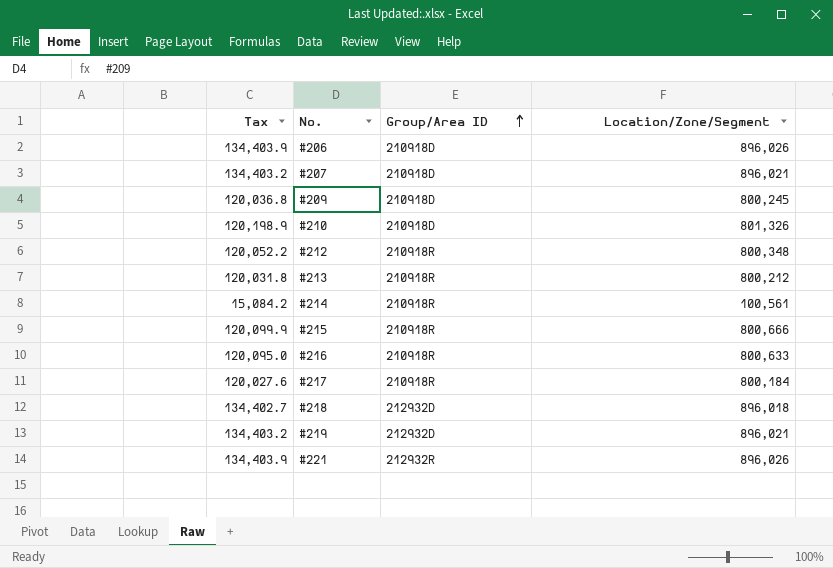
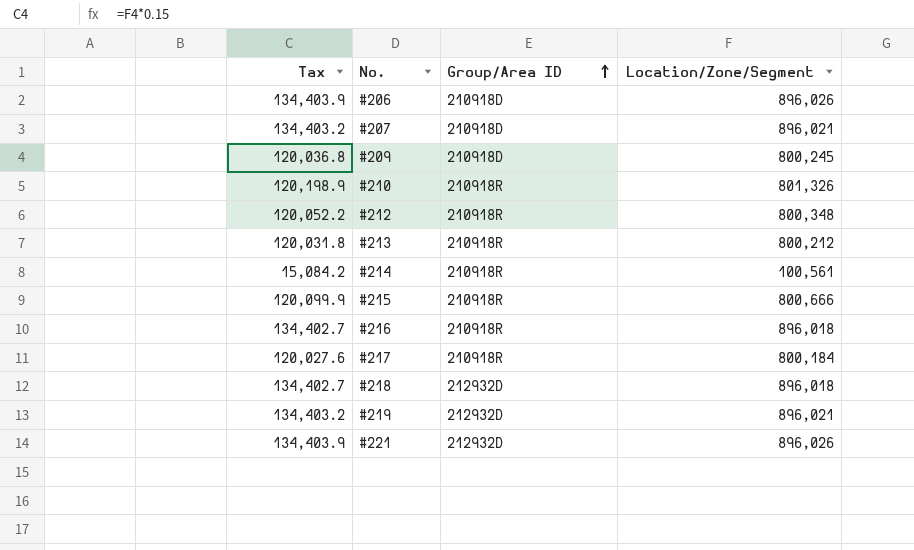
#210 | Group/Area ID: 210918D -> 210918R
#216 | Tax: 120,095.0 -> 134,402.7
#216 | Location/Zone/Segment: 800,633 -> 896,018
#221 | Group/Area ID: 212932R -> 212932D

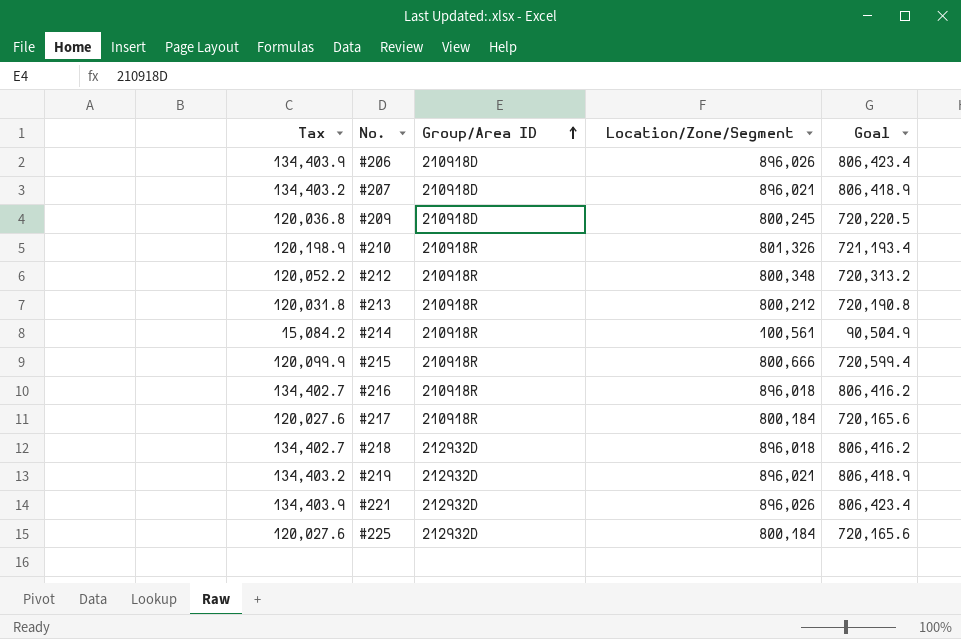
column Goal | formula: none -> [Location/Zone/Segment] * 0.9
row #225: none -> 120,027.6 | 212932D | 800,184 | 720,165.6

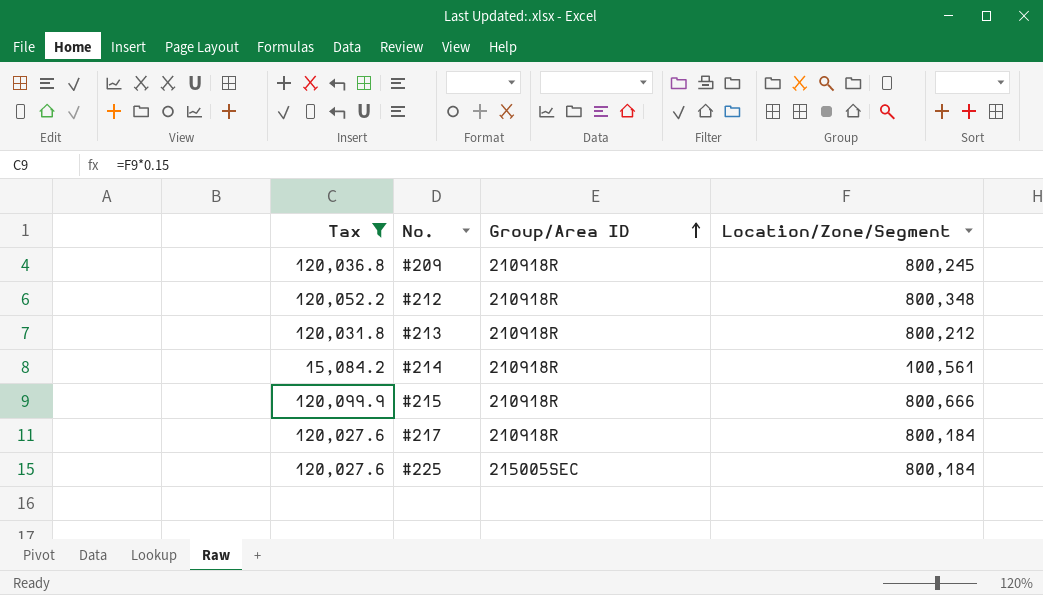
filter: none -> Tax <= 120,099.9
column Goal | formula: [Location/Zone/Segment] * 0.9 -> none
#209 | Group/Area ID: 210918D -> 210918R
#225 | Group/Area ID: 212932D -> 215005SEC

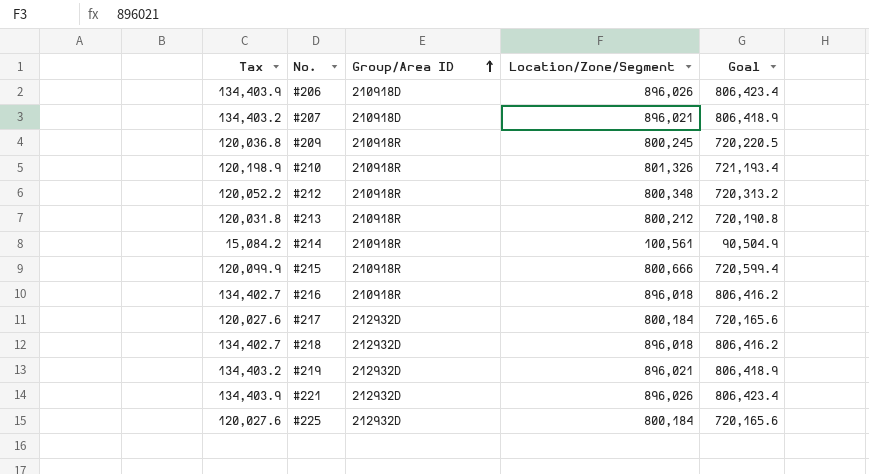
filter: Tax <= 120,099.9 -> none
column Goal | formula: none -> [Location/Zone/Segment] * 0.9
#217 | Group/Area ID: 210918R -> 212932D
#225 | Group/Area ID: 215005SEC -> 212932D

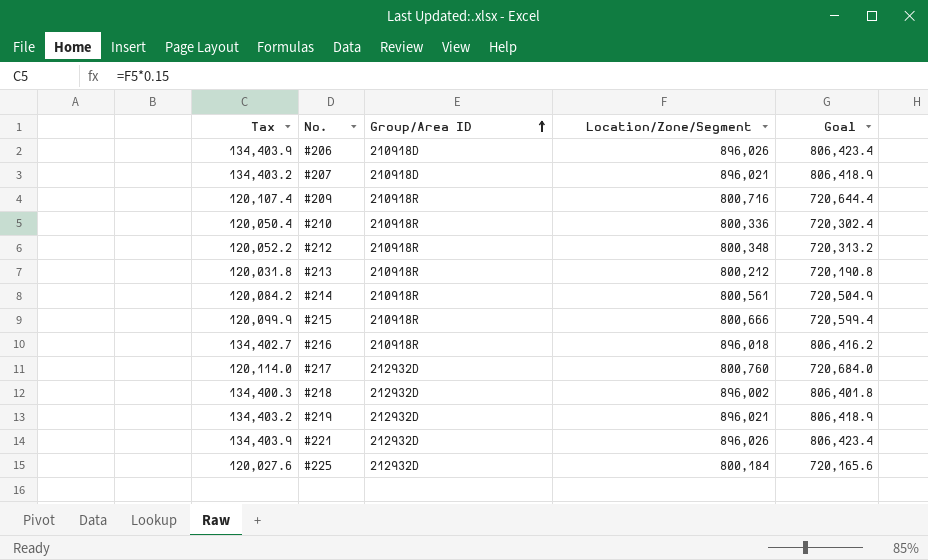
#209 | Tax: 120,036.8 -> 120,107.4
#209 | Location/Zone/Segment: 800,245 -> 800,716
#209 | Goal: 720,220.5 -> 720,644.4
#210 | Tax: 120,198.9 -> 120,050.4
#210 | Location/Zone/Segment: 801,326 -> 800,336
#210 | Goal: 721,193.4 -> 720,302.4
#214 | Tax: 15,084.2 -> 120,084.2
#214 | Location/Zone/Segment: 100,561 -> 800,561
#214 | Goal: 90,504.9 -> 720,504.9
#217 | Tax: 120,027.6 -> 120,114.0
#217 | Location/Zone/Segment: 800,184 -> 800,760
#217 | Goal: 720,165.6 -> 720,684.0
#218 | Tax: 134,402.7 -> 134,400.3
#218 | Location/Zone/Segment: 896,018 -> 896,002
#218 | Goal: 806,416.2 -> 806,401.8

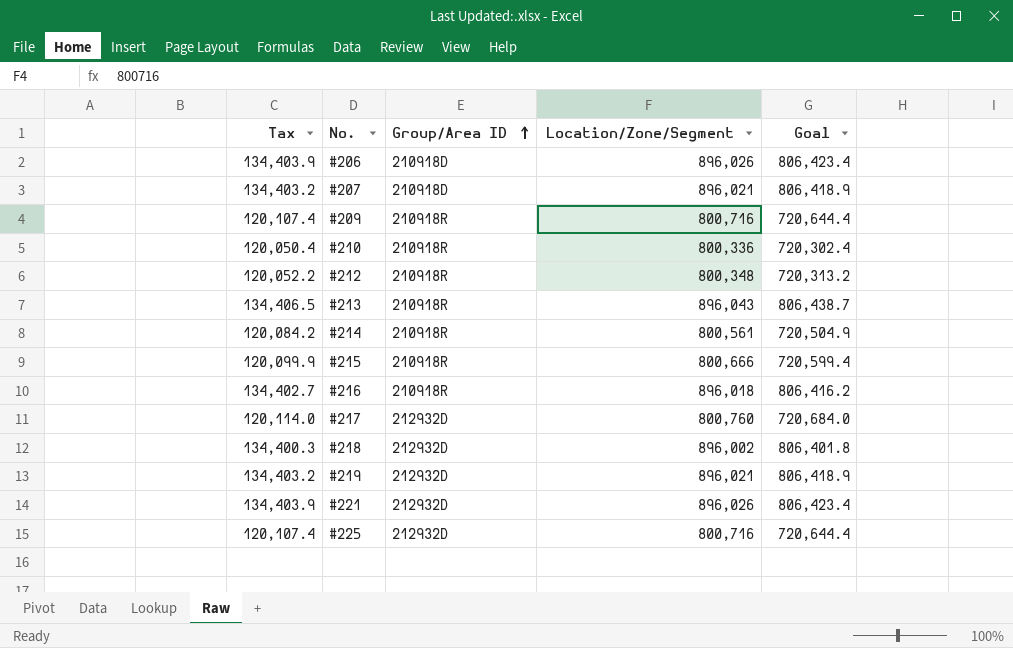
#213 | Tax: 120,031.8 -> 134,406.5
#213 | Location/Zone/Segment: 800,212 -> 896,043
#213 | Goal: 720,190.8 -> 806,438.7
#225 | Tax: 120,027.6 -> 120,107.4
#225 | Location/Zone/Segment: 800,184 -> 800,716
#225 | Goal: 720,165.6 -> 720,644.4

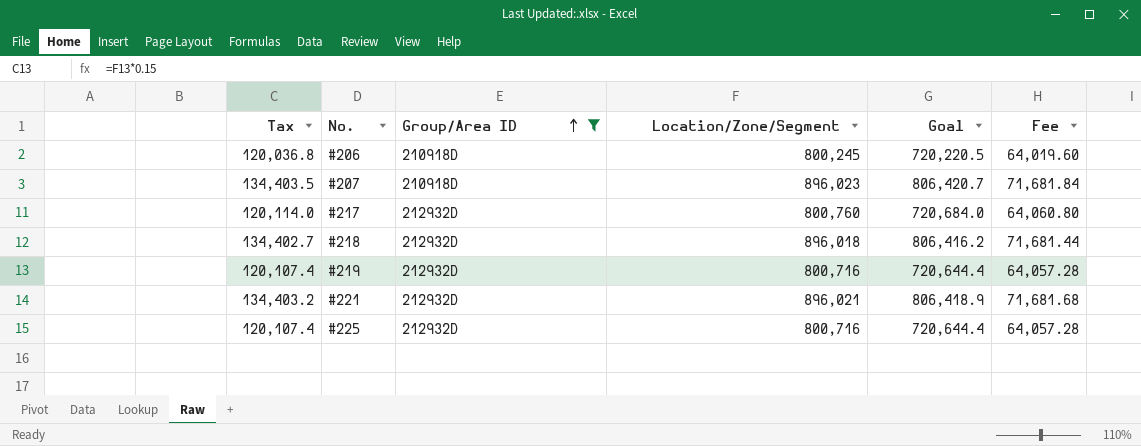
filter: none -> Group/Area ID != 210918R
column Fee | formula: none -> [Location/Zone/Segment] * 0.08
#206 | Tax: 134,403.9 -> 120,036.8
#206 | Location/Zone/Segment: 896,026 -> 800,245
#206 | Goal: 806,423.4 -> 720,220.5
#207 | Tax: 134,403.2 -> 134,403.5
#207 | Location/Zone/Segment: 896,021 -> 896,023
#207 | Goal: 806,418.9 -> 806,420.7
#218 | Tax: 134,400.3 -> 134,402.7
#218 | Location/Zone/Segment: 896,002 -> 896,018
#218 | Goal: 806,401.8 -> 806,416.2
#219 | Tax: 134,403.2 -> 120,107.4
#219 | Location/Zone/Segment: 896,021 -> 800,716
#219 | Goal: 806,418.9 -> 720,644.4
#221 | Tax: 134,403.9 -> 134,403.2
#221 | Location/Zone/Segment: 896,026 -> 896,021
#221 | Goal: 806,423.4 -> 806,418.9

